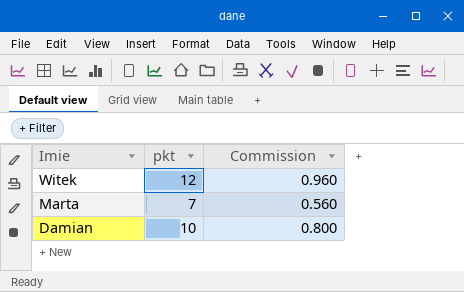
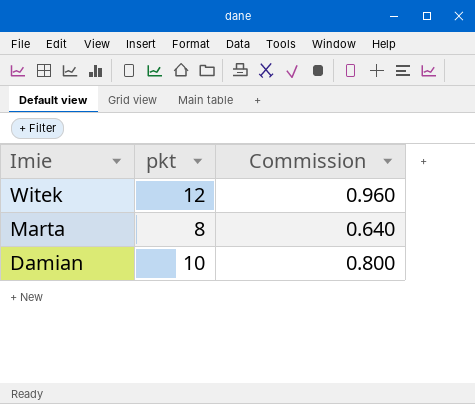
Marta | pkt: 7 -> 8
Marta | Commission: 0.560 -> 0.640

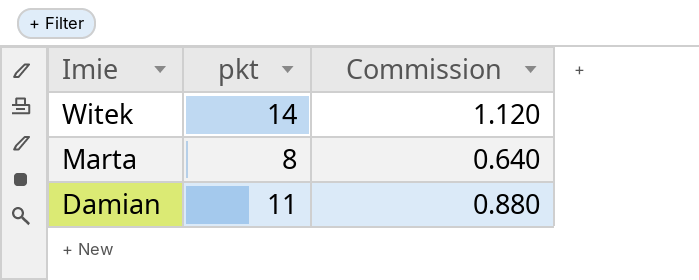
Witek | pkt: 12 -> 14
Witek | Commission: 0.960 -> 1.120
Damian | pkt: 10 -> 11
Damian | Commission: 0.800 -> 0.880

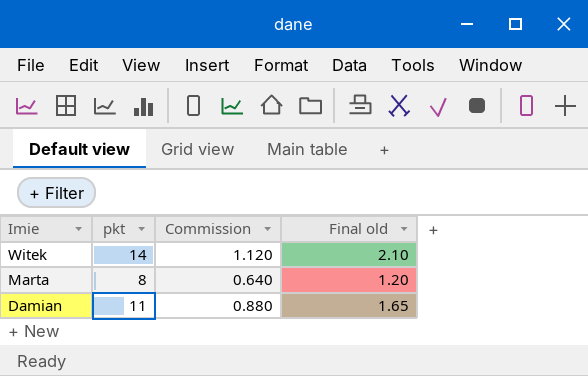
column Final old | formula: none -> [pkt] * 0.15

